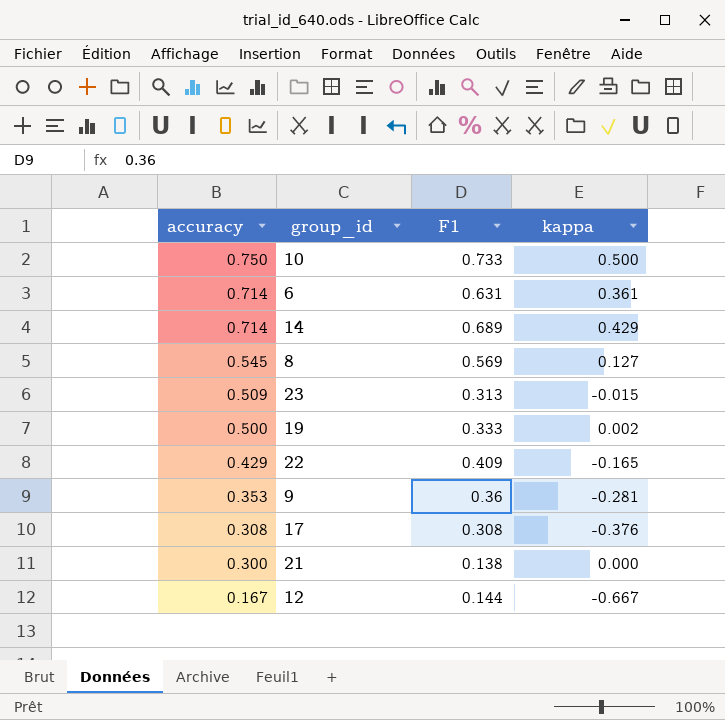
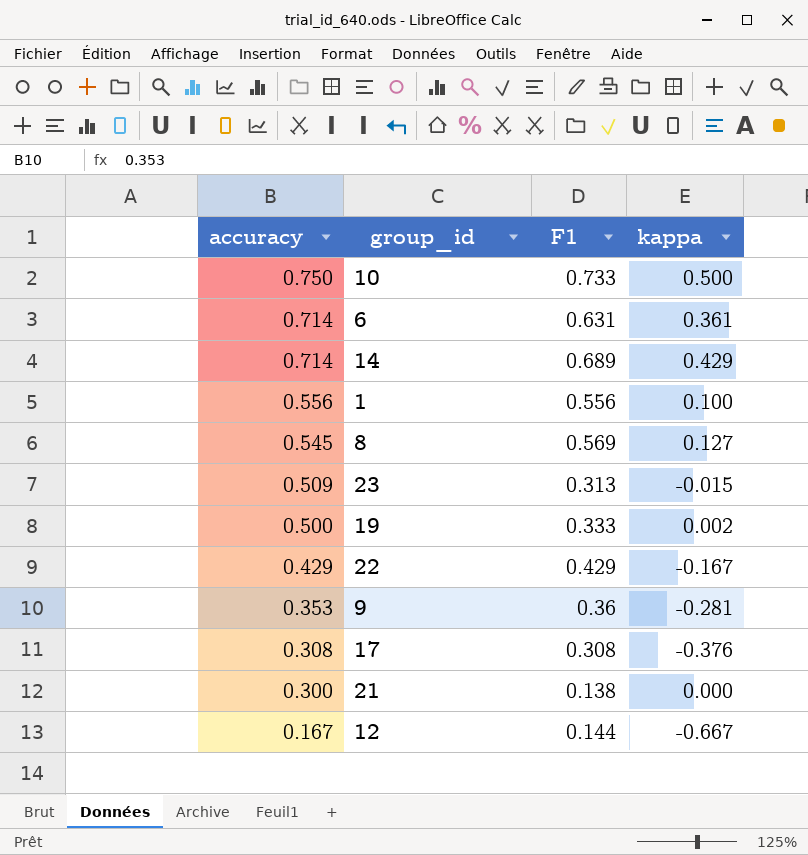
row 1: none -> 0.556 | 0.556 | 0.100
22 | F1: 0.409 -> 0.429
22 | kappa: -0.165 -> -0.167

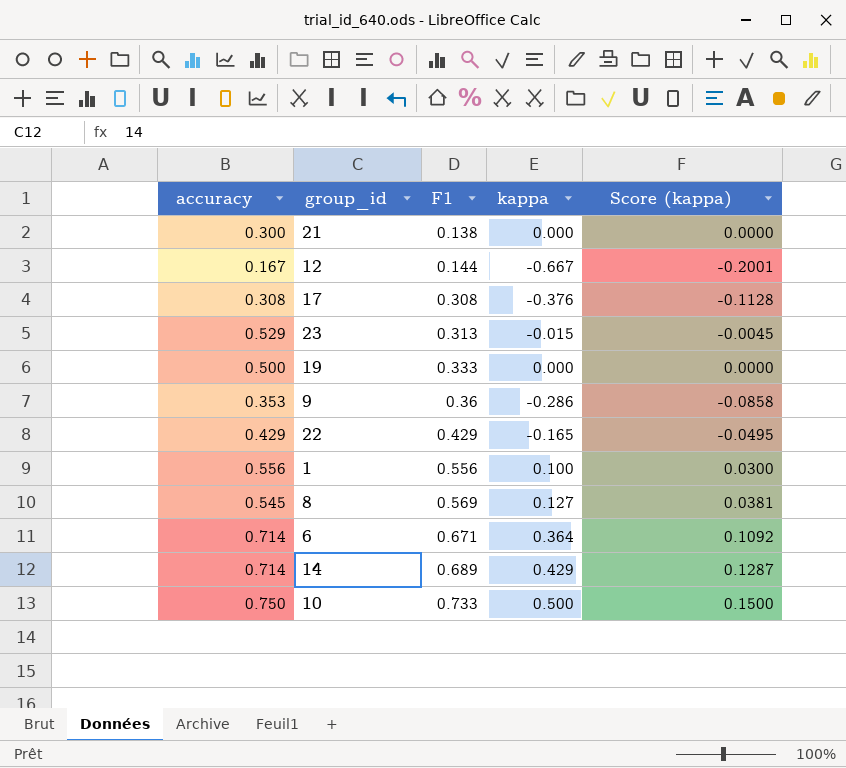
row order: accuracy descending -> F1 ascending
column Score (kappa) | formula: none -> [kappa] * 0.3
23 | accuracy: 0.509 -> 0.529
19 | kappa: 0.002 -> 0.000
9 | kappa: -0.281 -> -0.286
22 | kappa: -0.167 -> -0.165
6 | F1: 0.631 -> 0.671
6 | kappa: 0.361 -> 0.364

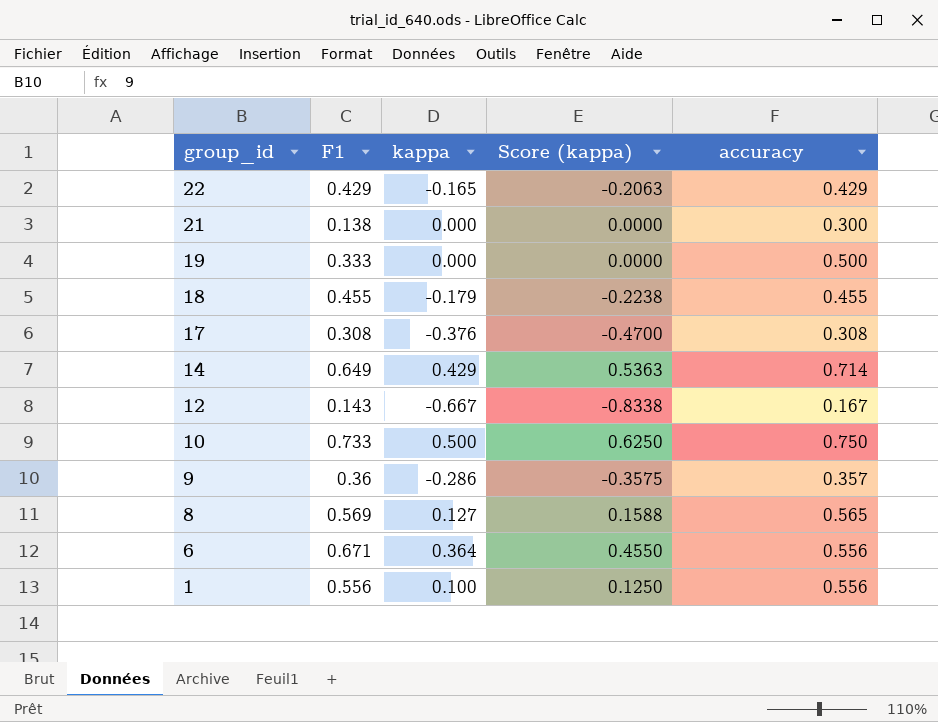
row order: F1 ascending -> group_id descending
column Score (kappa) | formula: [kappa] * 0.3 -> [kappa] * 1.25
column accuracy | position: 1 -> 5
row 23: 0.529 | 0.313 | -0.015 | -0.0045 -> none
row 18: none -> 0.455 | -0.179 | -0.2238 | 0.455
14 | F1: 0.689 -> 0.649
12 | F1: 0.144 -> 0.143
9 | accuracy: 0.353 -> 0.357
8 | accuracy: 0.545 -> 0.565
6 | accuracy: 0.714 -> 0.556

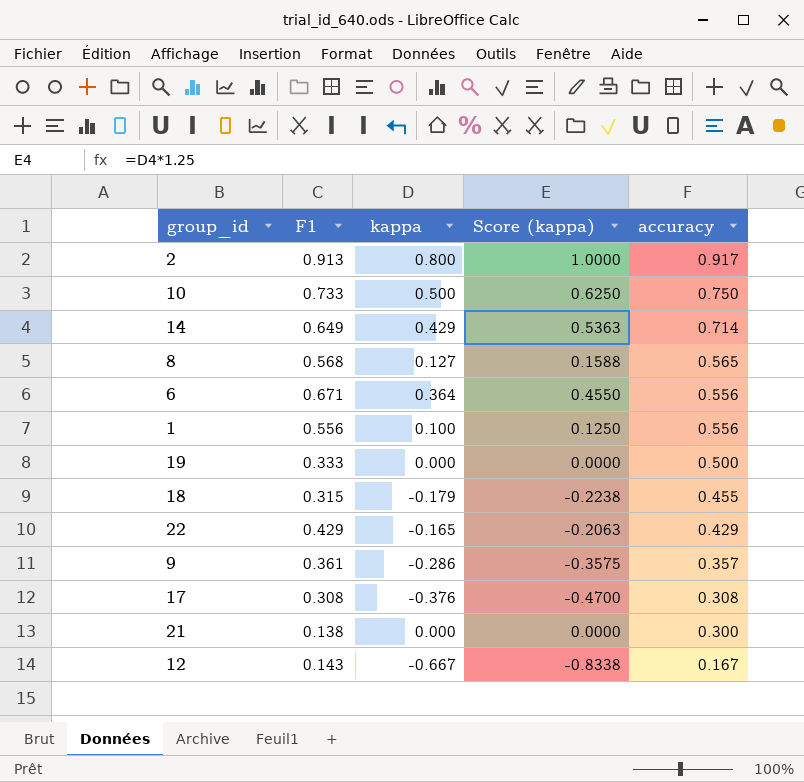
row order: group_id descending -> accuracy descending
row 2: none -> 0.913 | 0.800 | 1.0000 | 0.917
8 | F1: 0.569 -> 0.568
18 | F1: 0.455 -> 0.315
9 | F1: 0.36 -> 0.361

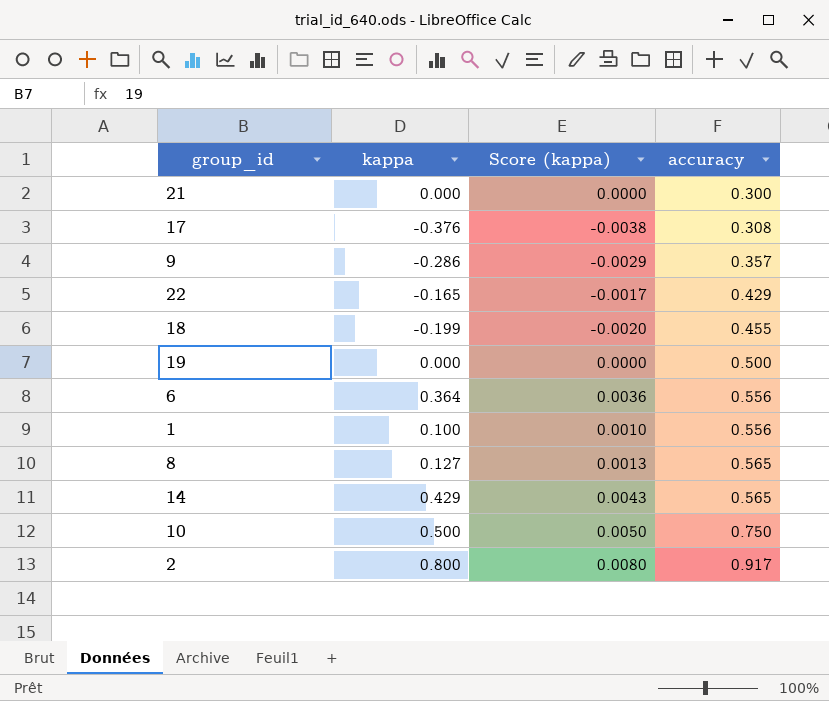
row order: accuracy descending -> accuracy ascending
column F1 | position: 2 -> none
column Score (kappa) | formula: [kappa] * 1.25 -> [kappa] * 0.01
row 12: 0.143 | -0.667 | -0.8338 | 0.167 -> none
18 | kappa: -0.179 -> -0.199
14 | accuracy: 0.714 -> 0.565

